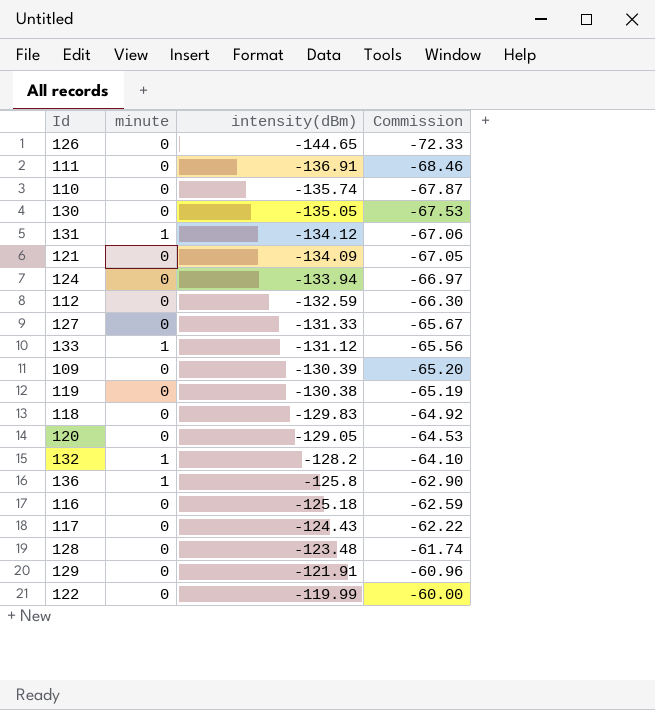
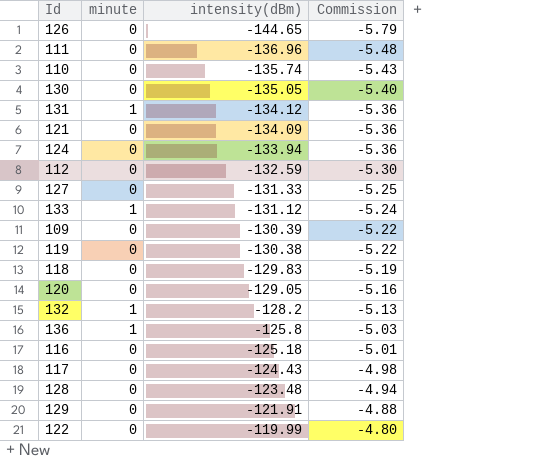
column Commission | formula: [intensity(dBm)] * 0.5 -> [intensity(dBm)] * 0.04
111 | intensity(dBm): -136.91 -> -136.96

